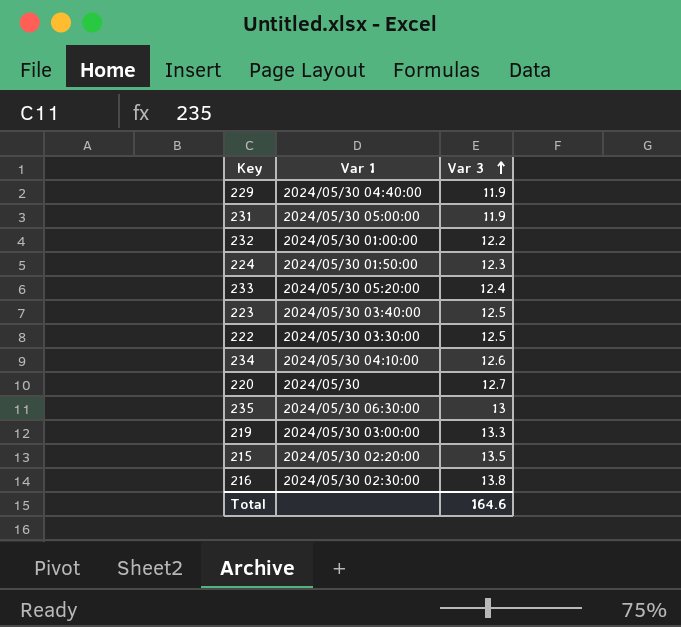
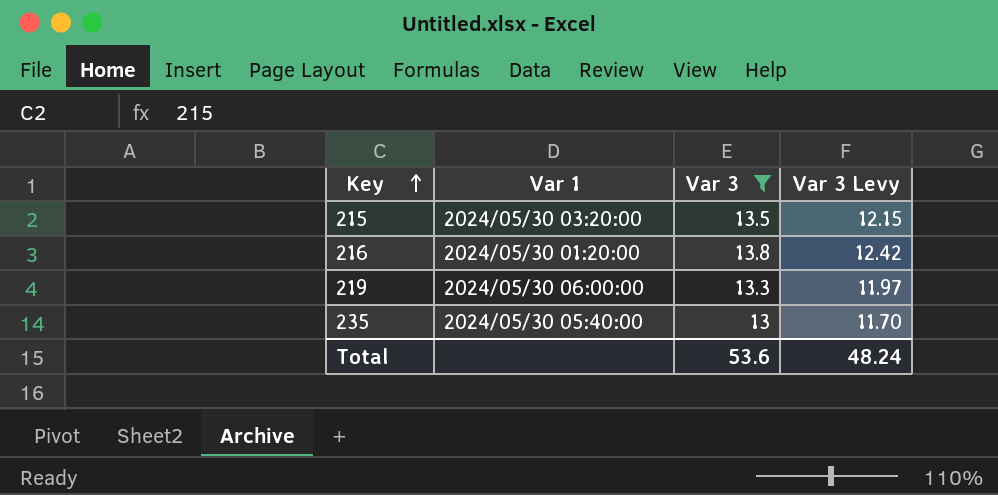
filter: none -> Var 3 >= 13
row order: Var 3 ascending -> Key ascending
column Var 3 Levy | formula: none -> [Var 3] * 0.9
215 | Var 1: 2024/05/30 02:20:00 -> 2024/05/30 03:20:00
216 | Var 1: 2024/05/30 02:30:00 -> 2024/05/30 01:20:00
219 | Var 1: 2024/05/30 03:00:00 -> 2024/05/30 06:00:00
235 | Var 1: 2024/05/30 06:30:00 -> 2024/05/30 05:40:00
Total | Var 3: 164.6 -> 53.6

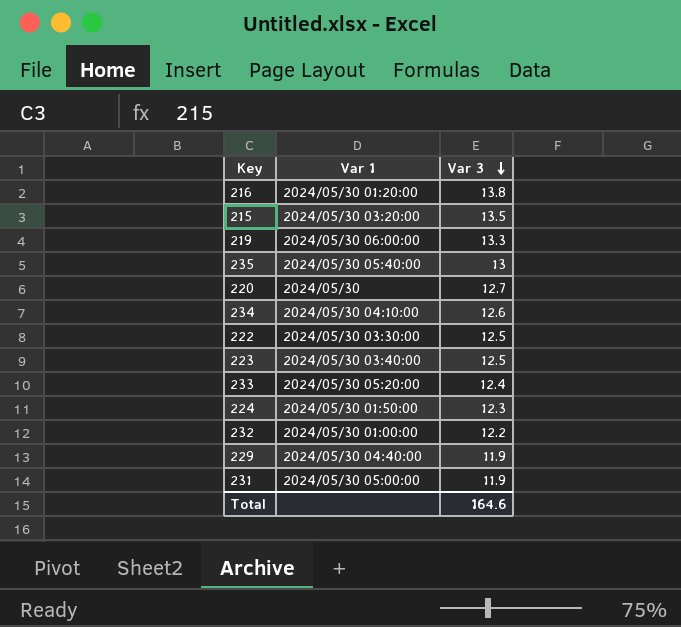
filter: Var 3 >= 13 -> none
row order: Key ascending -> Var 3 descending
column Var 3 Levy | formula: [Var 3] * 0.9 -> none
Total | Var 3: 53.6 -> 164.6

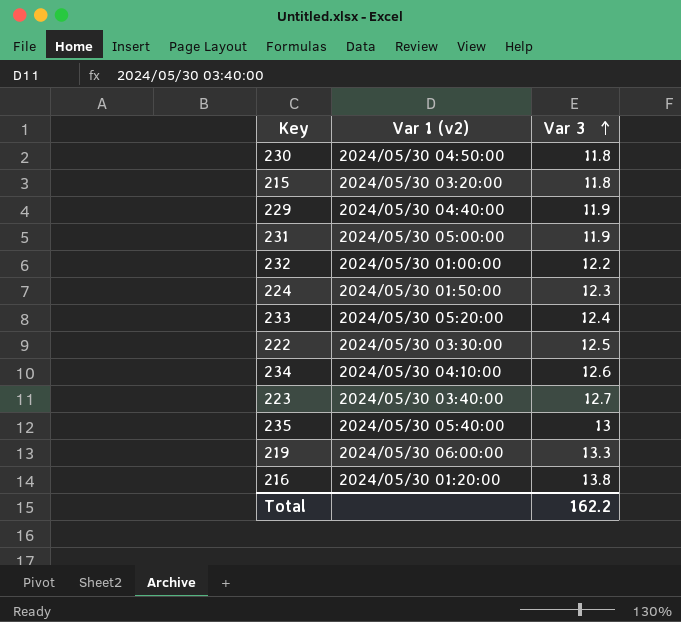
row order: Var 3 descending -> Var 3 ascending
column name: Var 1 -> Var 1 (v2)
row 220: 2024/05/30 | 12.7 -> none
row 230: none -> 2024/05/30 04:50:00 | 11.8
215 | Var 3: 13.5 -> 11.8
223 | Var 3: 12.5 -> 12.7
Total | Var 3: 164.6 -> 162.2

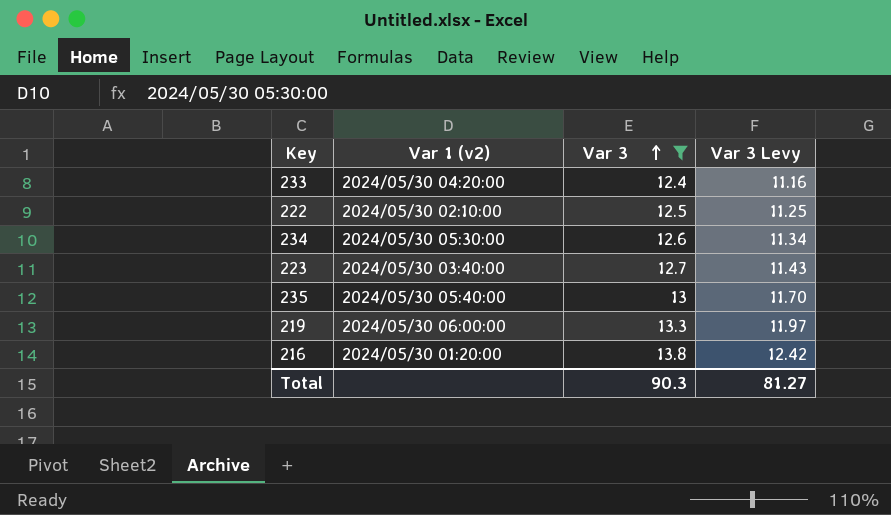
filter: none -> Var 3 >= 12.4
column Var 3 Levy | formula: none -> [Var 3] * 0.9
233 | Var 1 (v2): 2024/05/30 05:20:00 -> 2024/05/30 04:20:00
222 | Var 1 (v2): 2024/05/30 03:30:00 -> 2024/05/30 02:10:00
234 | Var 1 (v2): 2024/05/30 04:10:00 -> 2024/05/30 05:30:00
Total | Var 3: 162.2 -> 90.3

